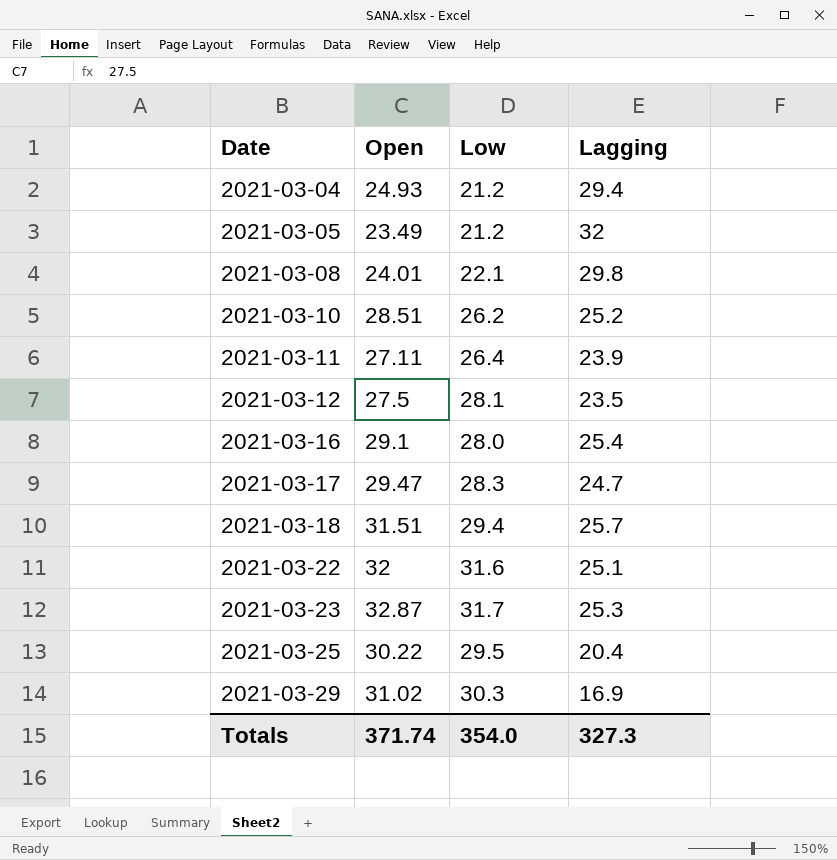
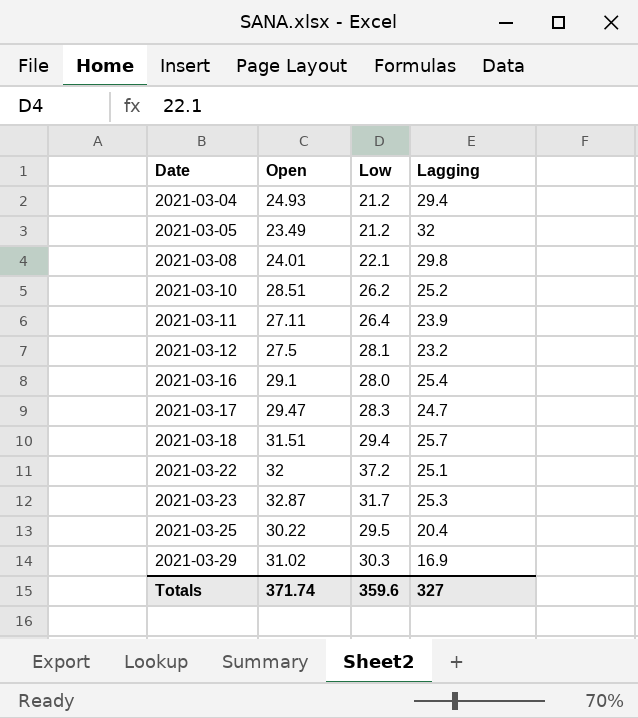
2021-03-12 | Lagging: 23.5 -> 23.2
2021-03-22 | Low: 31.6 -> 37.2
Totals | Low: 354.0 -> 359.6
Totals | Lagging: 327.3 -> 327

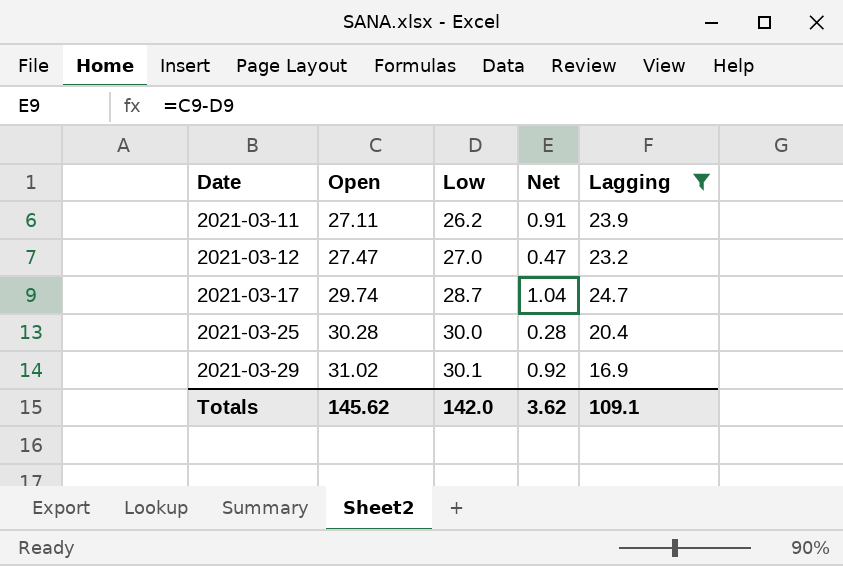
filter: none -> Lagging <= 24.7
column Net | formula: none -> [Open] - [Low]
2021-03-11 | Low: 26.4 -> 26.2
2021-03-12 | Open: 27.5 -> 27.47
2021-03-12 | Low: 28.1 -> 27.0
2021-03-17 | Open: 29.47 -> 29.74
2021-03-17 | Low: 28.3 -> 28.7
2021-03-25 | Open: 30.22 -> 30.28
2021-03-25 | Low: 29.5 -> 30.0
2021-03-29 | Low: 30.3 -> 30.1
Totals | Open: 371.74 -> 145.62
Totals | Low: 359.6 -> 142.0
Totals | Lagging: 327 -> 109.1

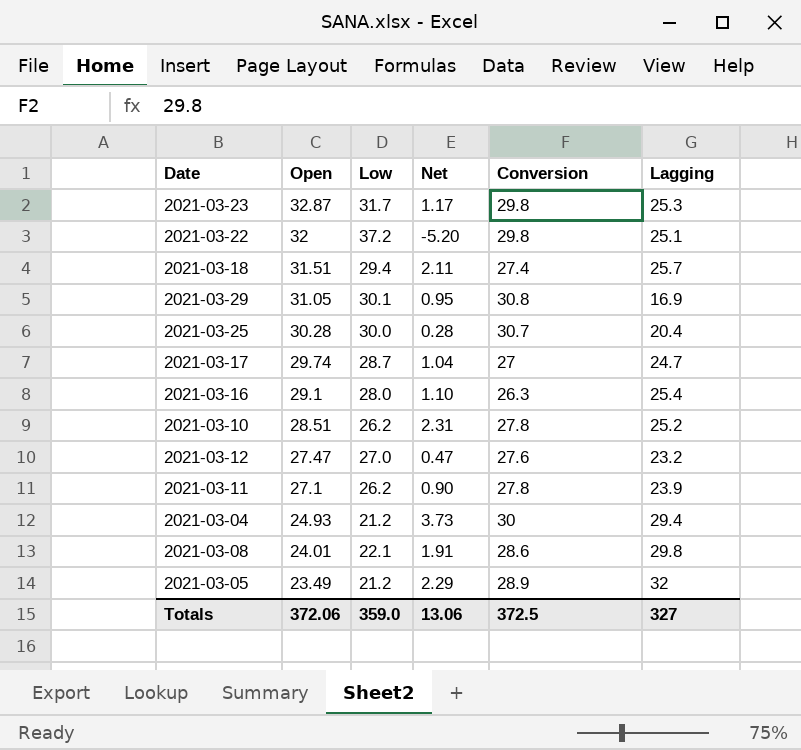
filter: Lagging <= 24.7 -> none
row order: Date ascending -> Open descending
column Conversion | position: none -> 5
2021-03-29 | Open: 31.02 -> 31.05
2021-03-29 | Net: 0.92 -> 0.95
2021-03-11 | Open: 27.11 -> 27.1
2021-03-11 | Net: 0.91 -> 0.90
Totals | Open: 145.62 -> 372.06
Totals | Low: 142.0 -> 359.0
Totals | Net: 3.62 -> 13.06
Totals | Lagging: 109.1 -> 327

